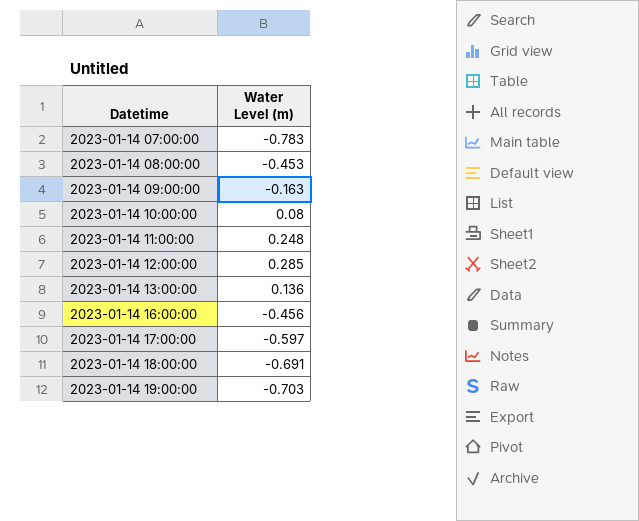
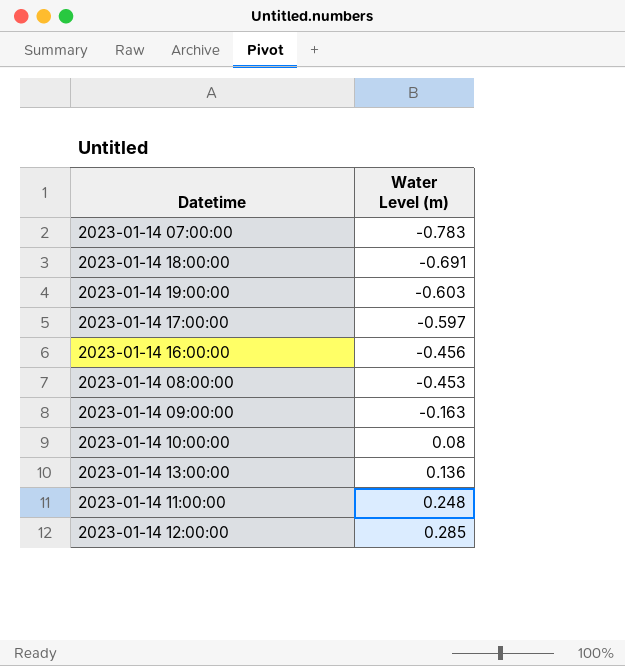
row order: Datetime ascending -> Water Level (m) ascending
2023-01-14 19:00:00 | Water Level (m): -0.703 -> -0.603

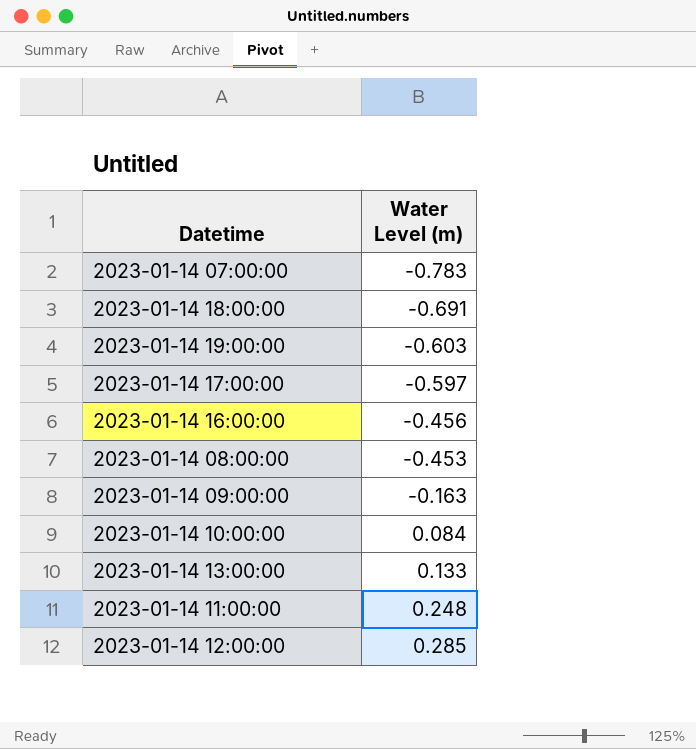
2023-01-14 10:00:00 | Water Level (m): 0.08 -> 0.084
2023-01-14 13:00:00 | Water Level (m): 0.136 -> 0.133

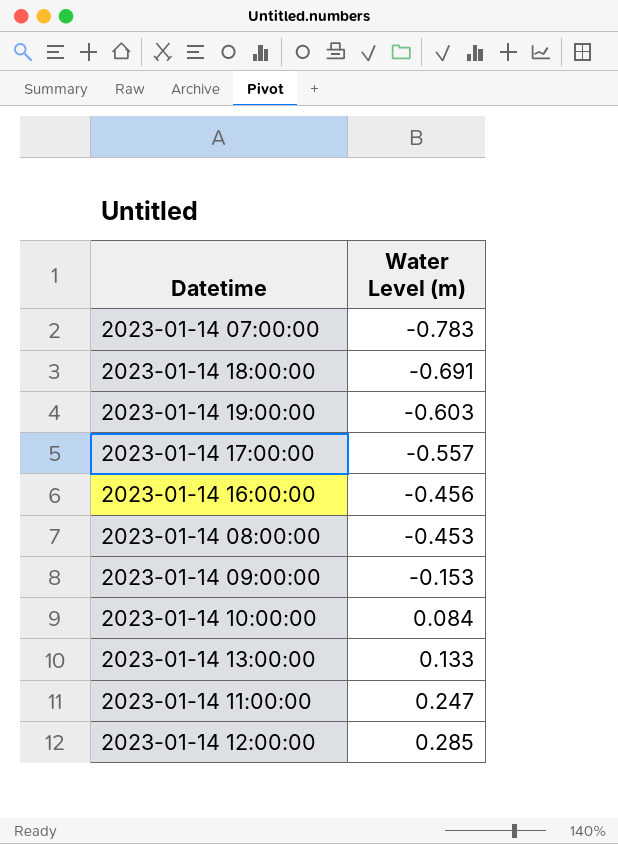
2023-01-14 17:00:00 | Water Level (m): -0.597 -> -0.557
2023-01-14 09:00:00 | Water Level (m): -0.163 -> -0.153
2023-01-14 11:00:00 | Water Level (m): 0.248 -> 0.247

